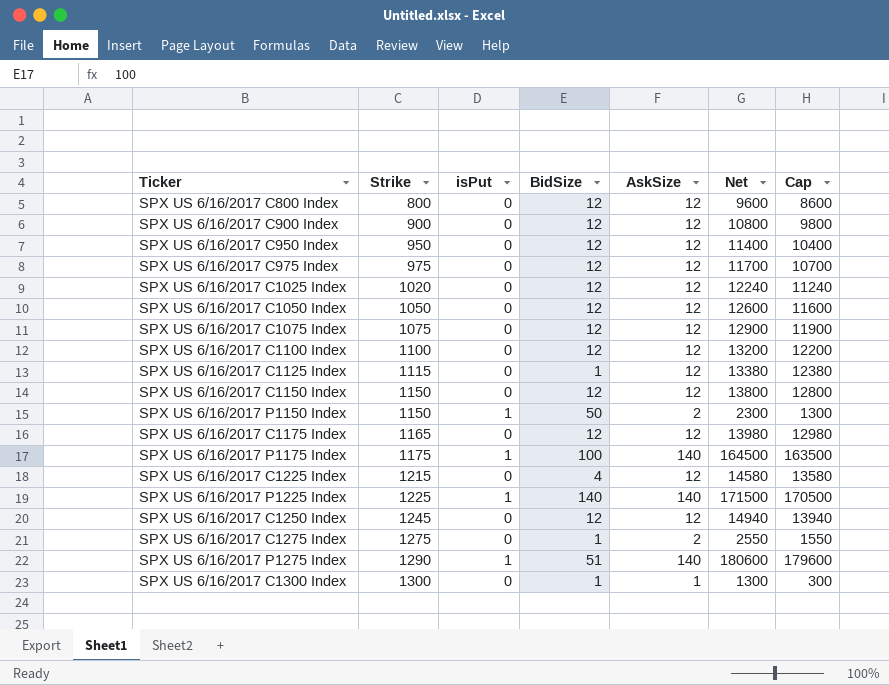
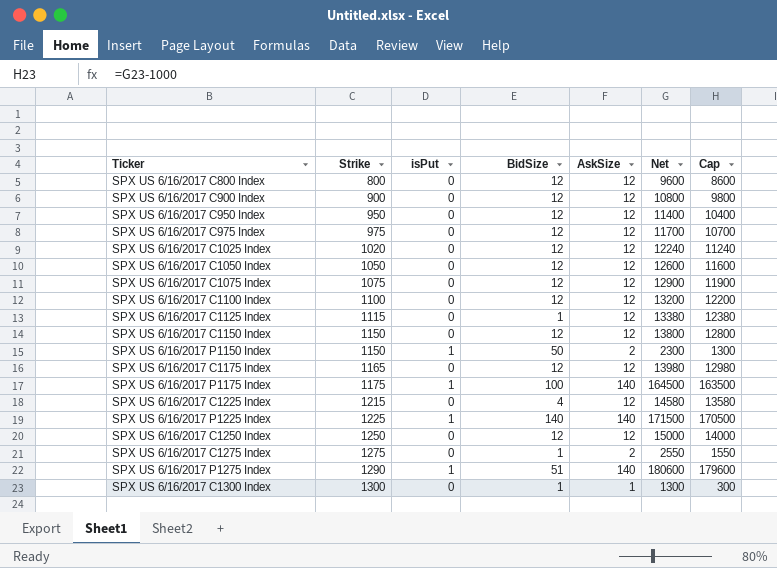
SPX US 6/16/2017 C1250 Index | Strike: 1245 -> 1250
SPX US 6/16/2017 C1250 Index | Net: 14940 -> 15000
SPX US 6/16/2017 C1250 Index | Cap: 13940 -> 14000

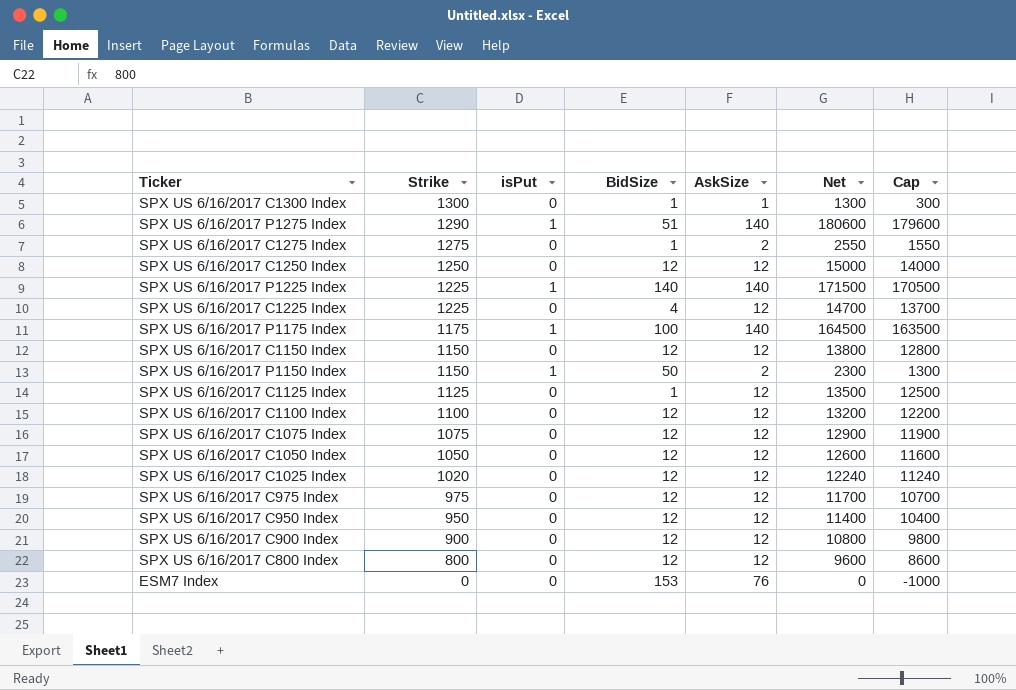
row order: Strike ascending -> Strike descending
row SPX US 6/16/2017 C1175 Index: 1165 | 0 | 12 | 12 | 13980 | 12980 -> none
SPX US 6/16/2017 C1225 Index | Strike: 1215 -> 1225
SPX US 6/16/2017 C1225 Index | Net: 14580 -> 14700
SPX US 6/16/2017 C1225 Index | Cap: 13580 -> 13700
SPX US 6/16/2017 C1125 Index | Strike: 1115 -> 1125
SPX US 6/16/2017 C1125 Index | Net: 13380 -> 13500
SPX US 6/16/2017 C1125 Index | Cap: 12380 -> 12500
row ESM7 Index: none -> 0 | 0 | 153 | 76 | 0 | -1000

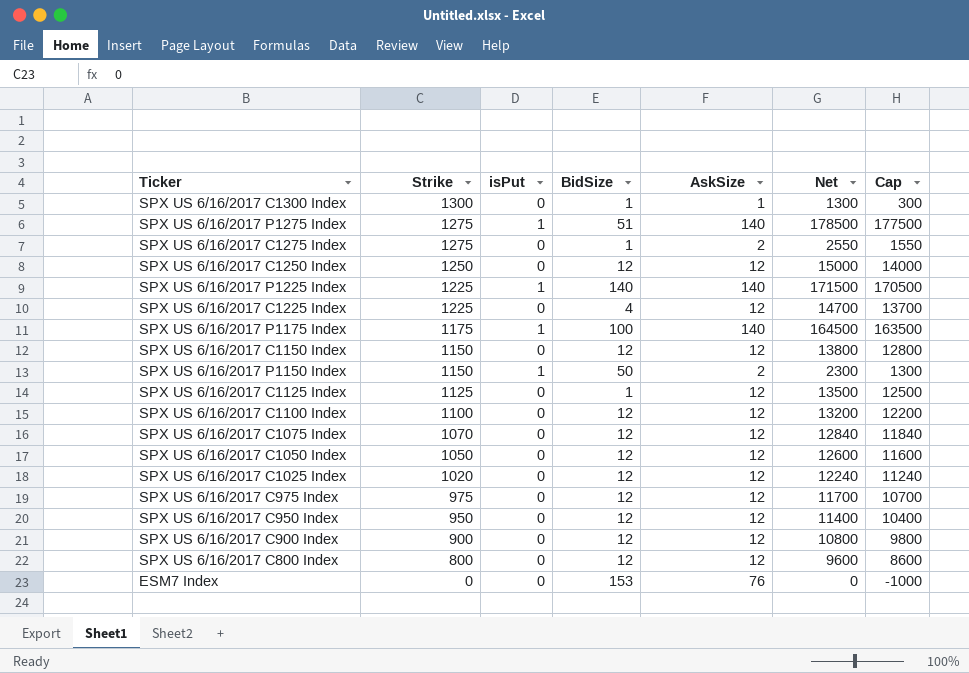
SPX US 6/16/2017 P1275 Index | Strike: 1290 -> 1275
SPX US 6/16/2017 P1275 Index | Net: 180600 -> 178500
SPX US 6/16/2017 P1275 Index | Cap: 179600 -> 177500
SPX US 6/16/2017 C1075 Index | Strike: 1075 -> 1070
SPX US 6/16/2017 C1075 Index | Net: 12900 -> 12840
SPX US 6/16/2017 C1075 Index | Cap: 11900 -> 11840

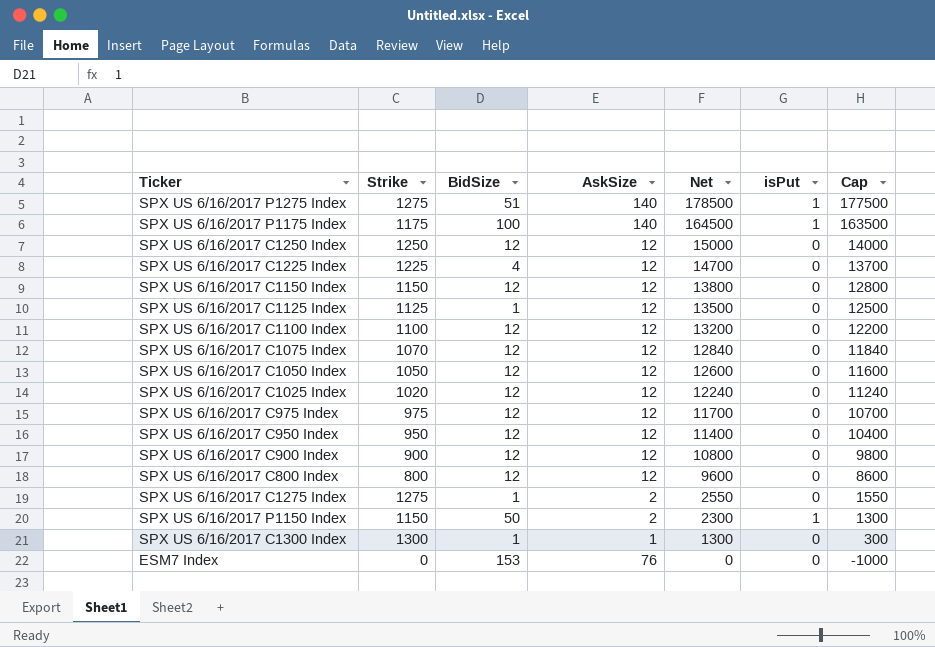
row order: Strike descending -> Net descending
column isPut | position: 3 -> 6
row SPX US 6/16/2017 P1225 Index: 1225 | 1 | 140 | 140 | 171500 | 170500 -> none

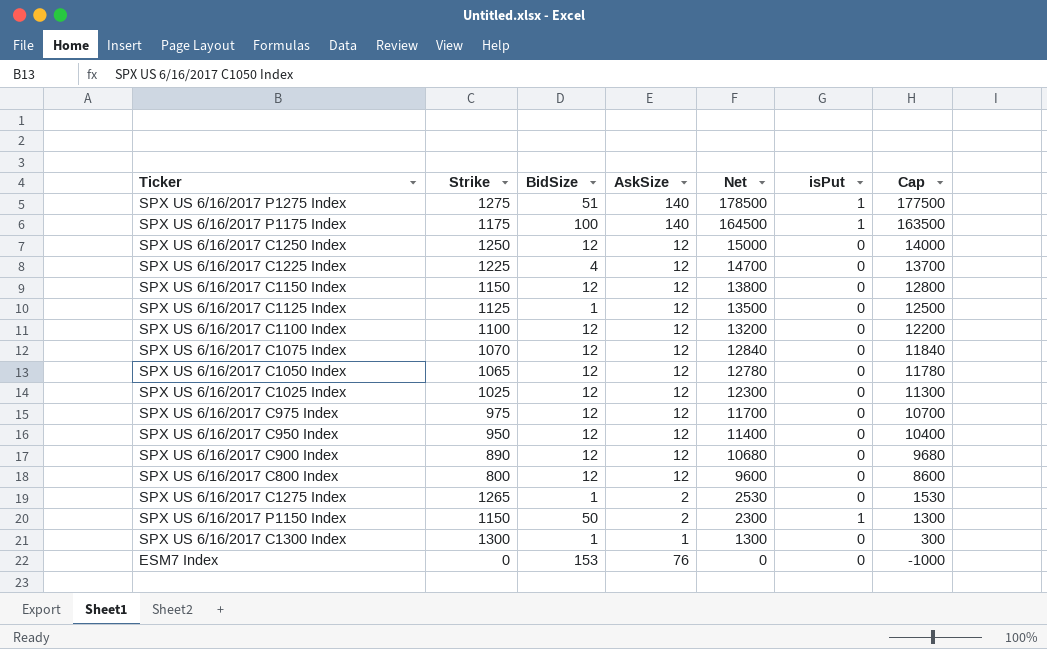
SPX US 6/16/2017 C1050 Index | Strike: 1050 -> 1065
SPX US 6/16/2017 C1050 Index | Net: 12600 -> 12780
SPX US 6/16/2017 C1050 Index | Cap: 11600 -> 11780
SPX US 6/16/2017 C1025 Index | Strike: 1020 -> 1025
SPX US 6/16/2017 C1025 Index | Net: 12240 -> 12300
SPX US 6/16/2017 C1025 Index | Cap: 11240 -> 11300
SPX US 6/16/2017 C900 Index | Strike: 900 -> 890
SPX US 6/16/2017 C900 Index | Net: 10800 -> 10680
SPX US 6/16/2017 C900 Index | Cap: 9800 -> 9680
SPX US 6/16/2017 C1275 Index | Strike: 1275 -> 1265
SPX US 6/16/2017 C1275 Index | Net: 2550 -> 2530
SPX US 6/16/2017 C1275 Index | Cap: 1550 -> 1530

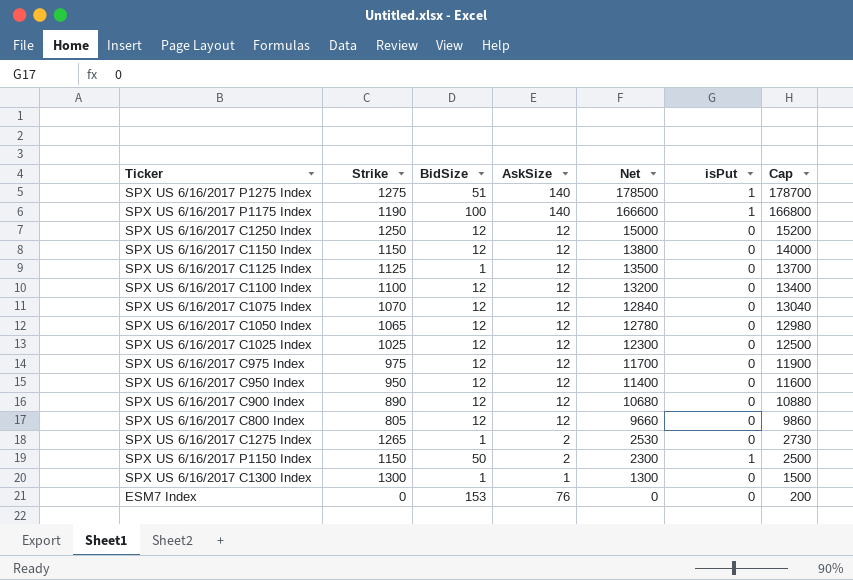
column Cap | formula: [Net] - 1000 -> [Net] + 200
row SPX US 6/16/2017 C1225 Index: 1225 | 4 | 12 | 14700 | 0 | 13700 -> none
SPX US 6/16/2017 P1175 Index | Strike: 1175 -> 1190
SPX US 6/16/2017 P1175 Index | Net: 164500 -> 166600
SPX US 6/16/2017 C800 Index | Strike: 800 -> 805
SPX US 6/16/2017 C800 Index | Net: 9600 -> 9660

